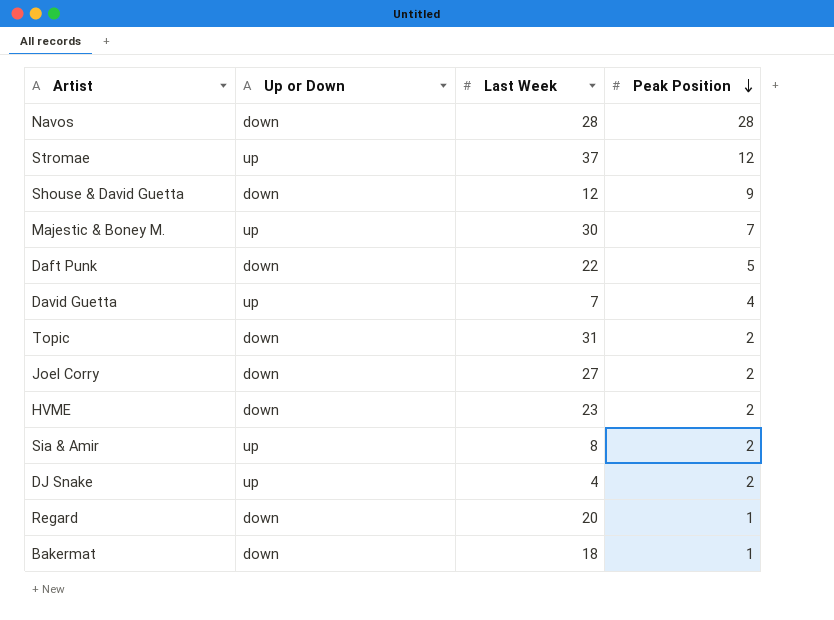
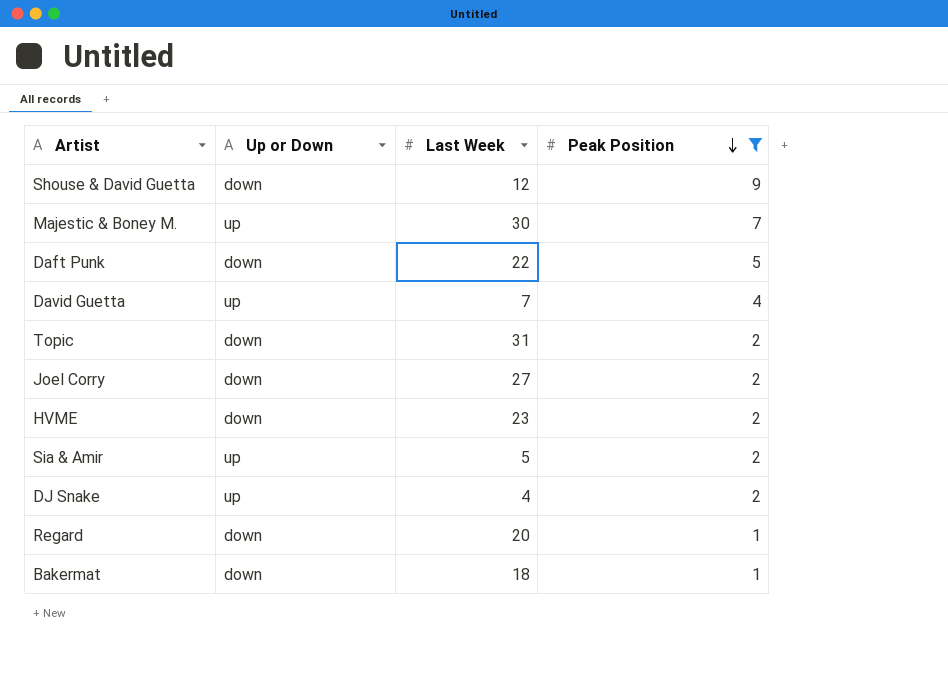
filter: none -> Peak Position <= 9
Sia & Amir | Last Week: 8 -> 5

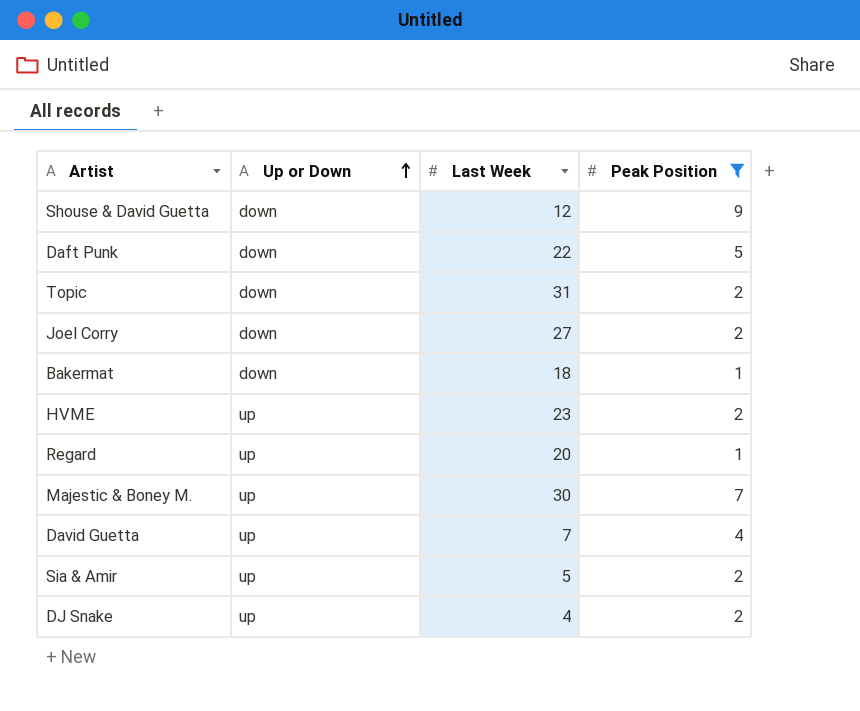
row order: Peak Position descending -> Up or Down ascending
HVME | Up or Down: down -> up
Regard | Up or Down: down -> up

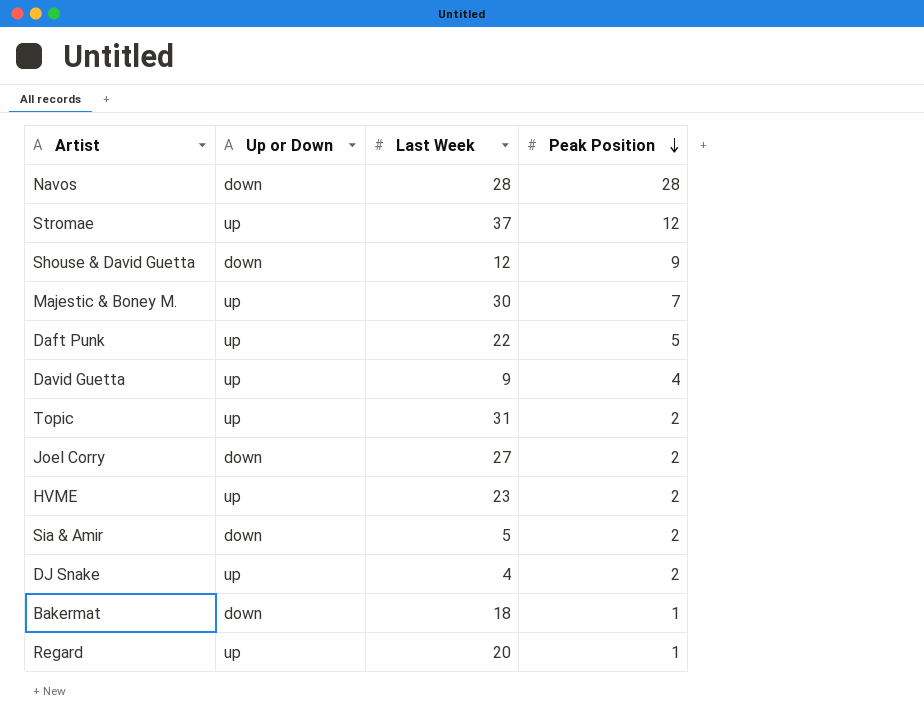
filter: Peak Position <= 9 -> none
row order: Up or Down ascending -> Peak Position descending
Daft Punk | Up or Down: down -> up
David Guetta | Last Week: 7 -> 9
Topic | Up or Down: down -> up
Sia & Amir | Up or Down: up -> down

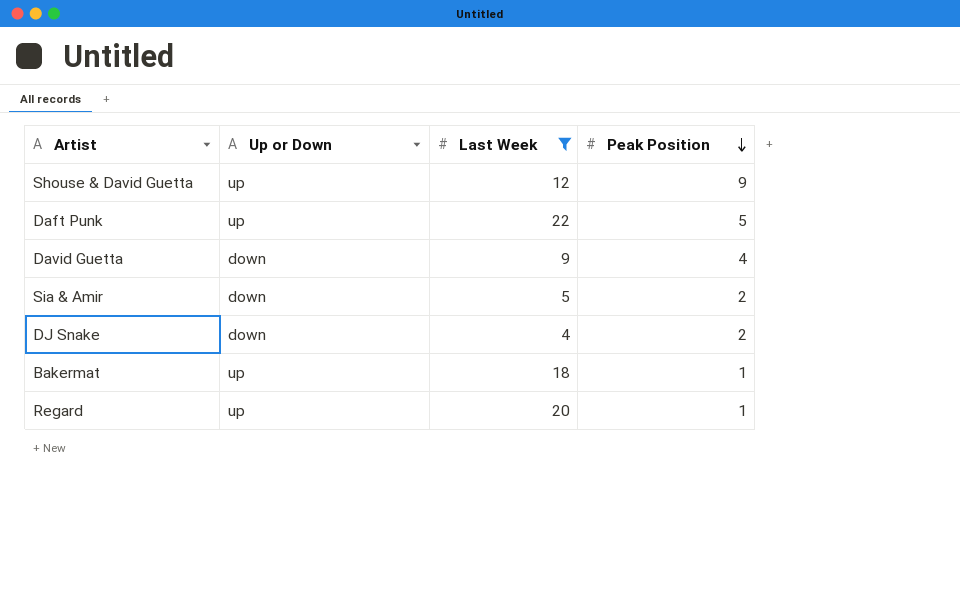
filter: none -> Last Week <= 22
Shouse & David Guetta | Up or Down: down -> up
David Guetta | Up or Down: up -> down
DJ Snake | Up or Down: up -> down
Bakermat | Up or Down: down -> up

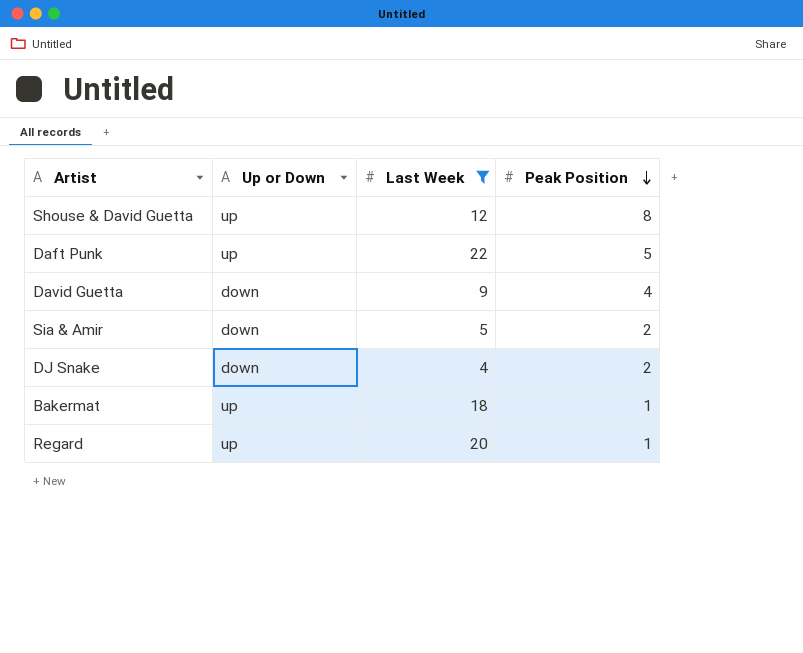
Shouse & David Guetta | Peak Position: 9 -> 8

